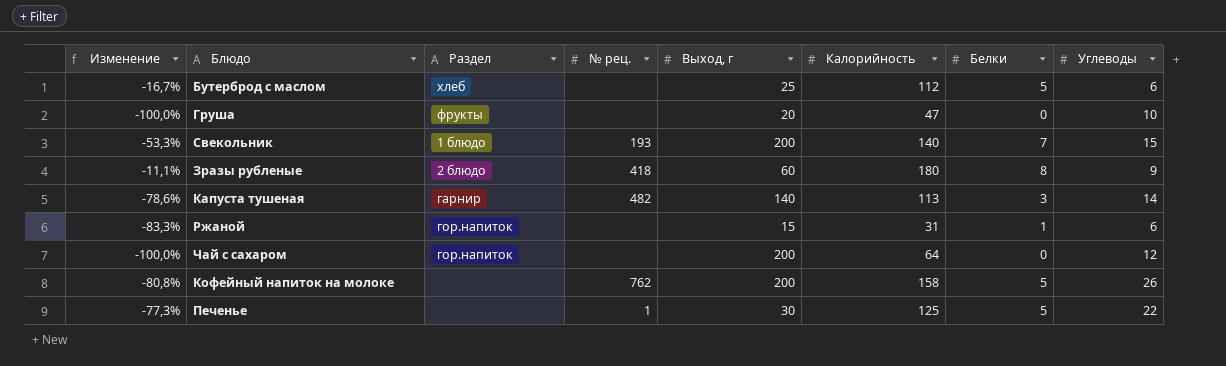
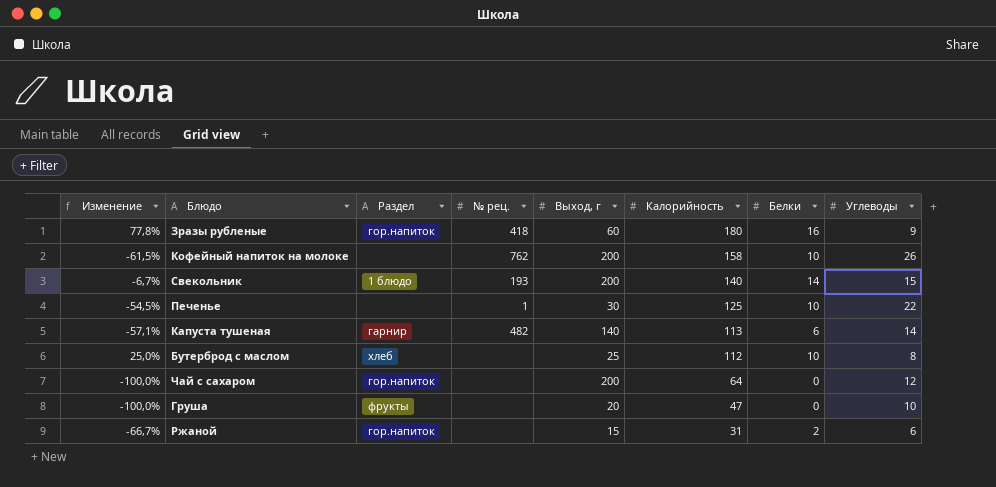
row order: none -> Калорийность descending
Зразы рубленые | Изменение: -11,1% -> 77,8%
Зразы рубленые | Раздел: 2 блюдо -> гор.напиток
Зразы рубленые | Белки: 8 -> 16
Кофейный напиток на молоке | Изменение: -80,8% -> -61,5%
Кофейный напиток на молоке | Белки: 5 -> 10
Свекольник | Изменение: -53,3% -> -6,7%
Свекольник | Белки: 7 -> 14
Печенье | Изменение: -77,3% -> -54,5%
Печенье | Белки: 5 -> 10
Капуста тушеная | Изменение: -78,6% -> -57,1%
Капуста тушеная | Белки: 3 -> 6
Бутерброд с маслом | Изменение: -16,7% -> 25,0%
Бутерброд с маслом | Белки: 5 -> 10
Бутерброд с маслом | Углеводы: 6 -> 8
Ржаной | Изменение: -83,3% -> -66,7%
Ржаной | Белки: 1 -> 2

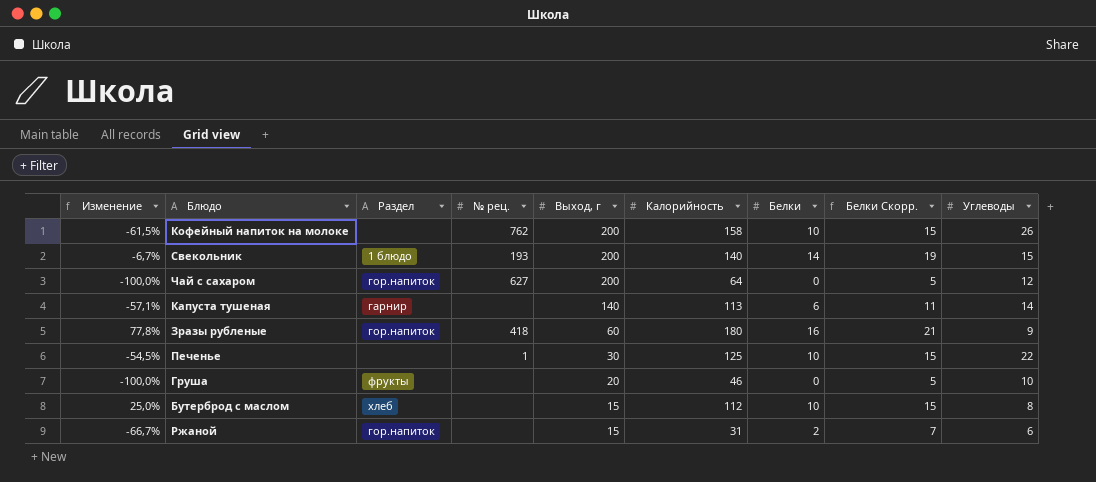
row order: Калорийность descending -> Выход, г descending
column Белки Скорр. | formula: none -> [Белки] + 5
Чай с сахаром | № рец.: none -> 627
Капуста тушеная | № рец.: 482 -> none
Груша | Калорийность: 47 -> 46
Бутерброд с маслом | Выход, г: 25 -> 15

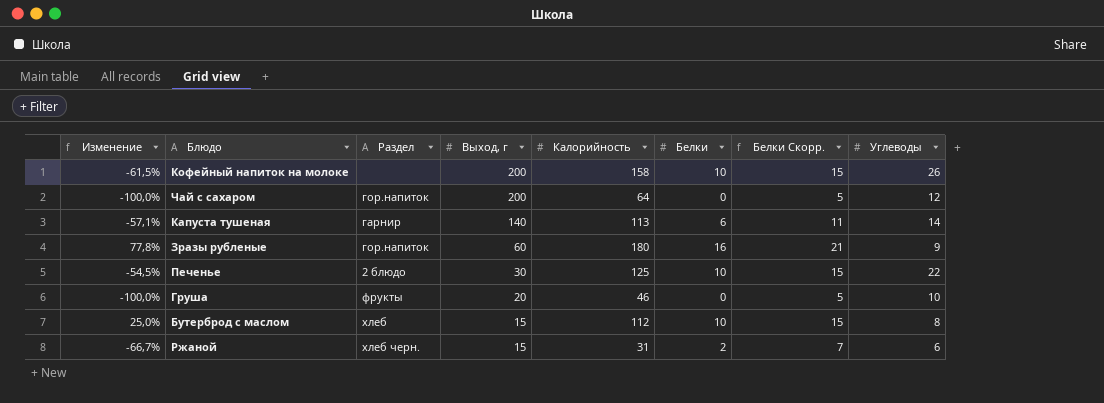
column № рец. | position: 4 -> none
row Свекольник: -6,7% | 1 блюдо | 193 | 200 | 140 | 14 | 19 | 15 -> none
Печенье | Раздел: none -> 2 блюдо
Ржаной | Раздел: гор.напиток -> хлеб черн.

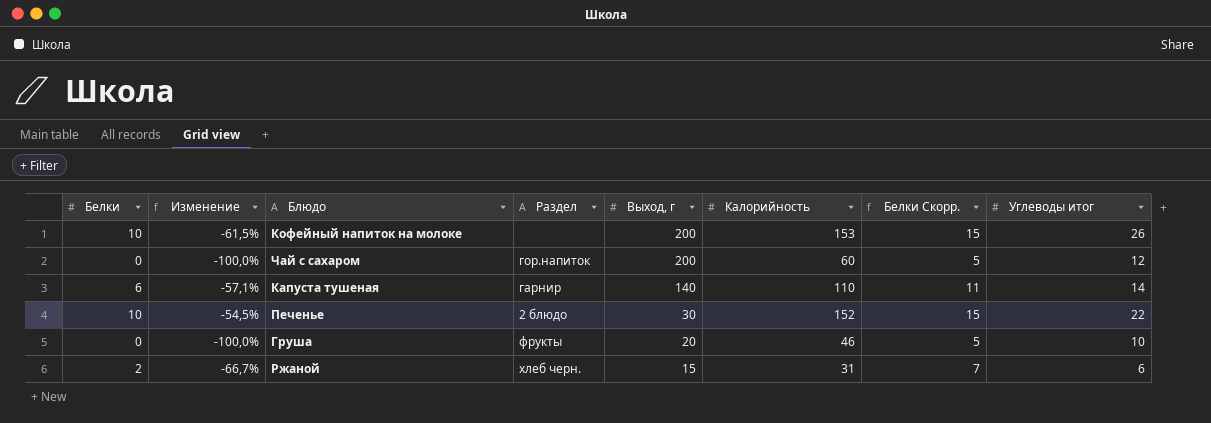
column Белки | position: 6 -> 1
column name: Углеводы -> Углеводы итог
row Зразы рубленые: 77,8% | гор.напиток | 60 | 180 | 16 | 21 | 9 -> none
row Бутерброд с маслом: 25,0% | хлеб | 15 | 112 | 10 | 15 | 8 -> none
Кофейный напиток на молоке | Калорийность: 158 -> 153
Чай с сахаром | Калорийность: 64 -> 60
Капуста тушеная | Калорийность: 113 -> 110
Печенье | Калорийность: 125 -> 152

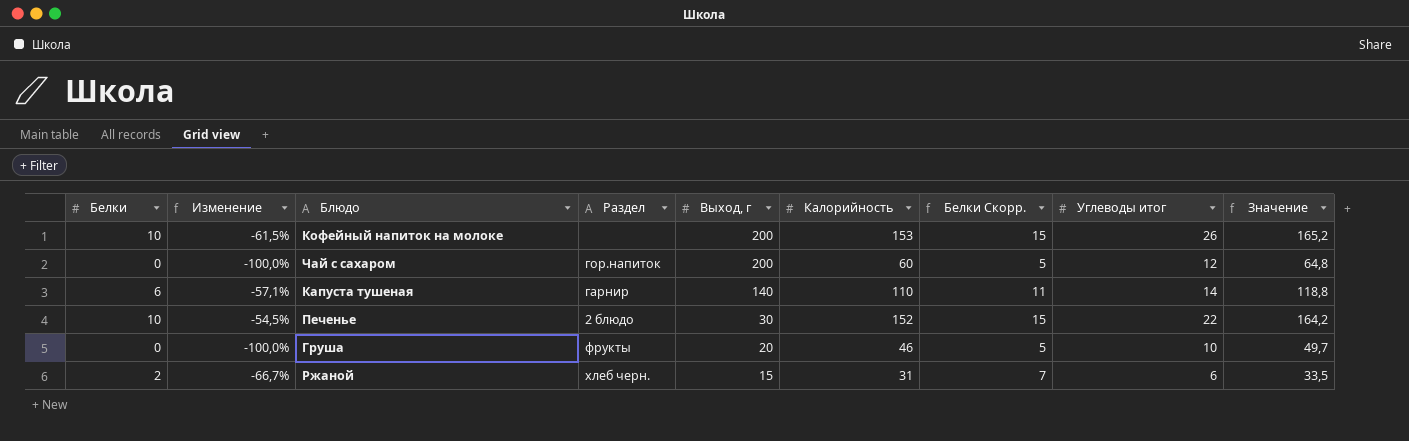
column Значение | formula: none -> [Калорийность] * 1,08

